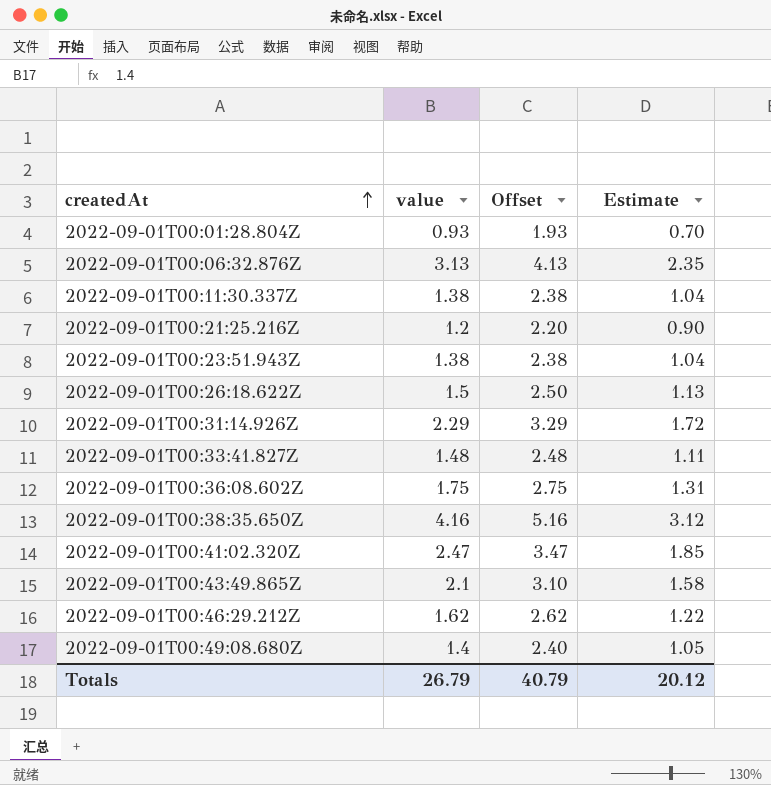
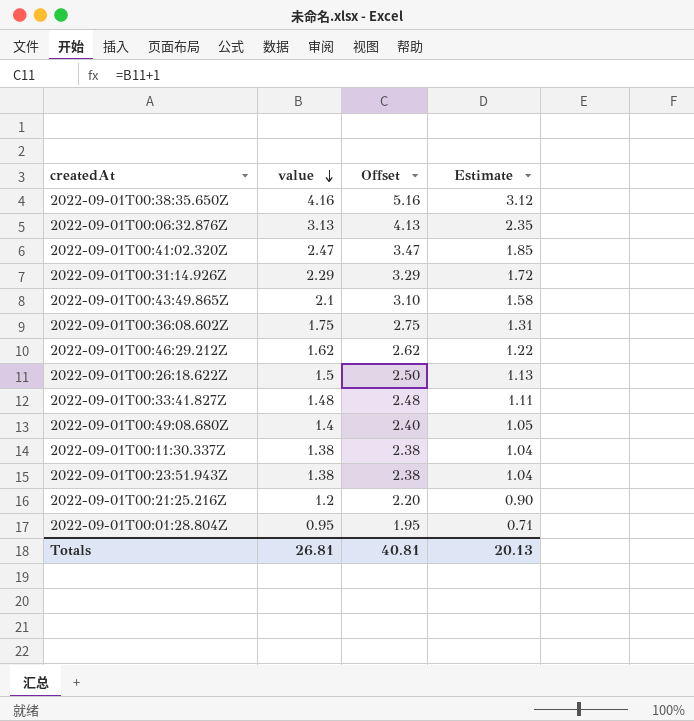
row order: createdAt ascending -> value descending
2022-09-01T00:01:28.804Z | value: 0.93 -> 0.95
2022-09-01T00:01:28.804Z | Offset: 1.93 -> 1.95
2022-09-01T00:01:28.804Z | Estimate: 0.70 -> 0.71
Totals | value: 26.79 -> 26.81
Totals | Offset: 40.79 -> 40.81
Totals | Estimate: 20.12 -> 20.13

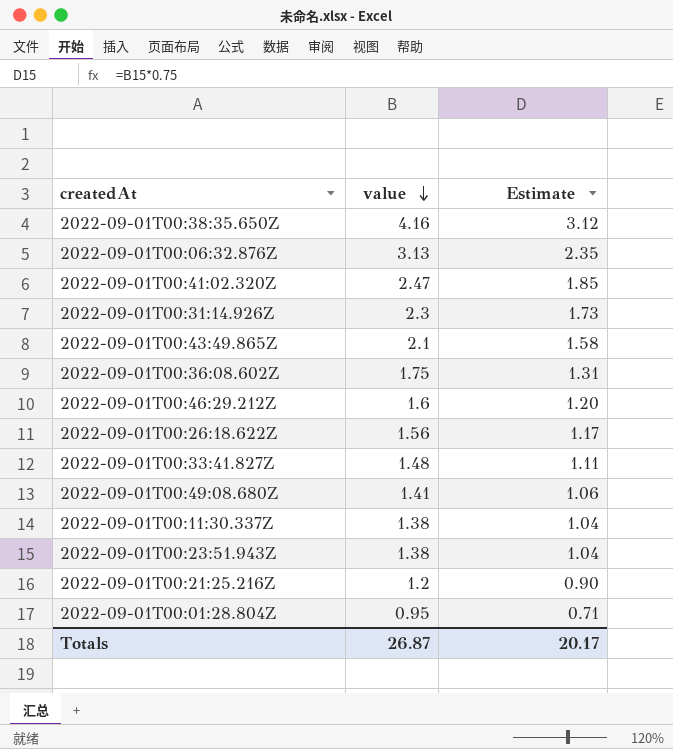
column Offset | formula: [value] + 1 -> none
2022-09-01T00:31:14.926Z | value: 2.29 -> 2.3
2022-09-01T00:31:14.926Z | Estimate: 1.72 -> 1.73
2022-09-01T00:46:29.212Z | value: 1.62 -> 1.6
2022-09-01T00:46:29.212Z | Estimate: 1.22 -> 1.20
2022-09-01T00:26:18.622Z | value: 1.5 -> 1.56
2022-09-01T00:26:18.622Z | Estimate: 1.13 -> 1.17
2022-09-01T00:49:08.680Z | value: 1.4 -> 1.41
2022-09-01T00:49:08.680Z | Estimate: 1.05 -> 1.06
Totals | value: 26.81 -> 26.87
Totals | Estimate: 20.13 -> 20.17

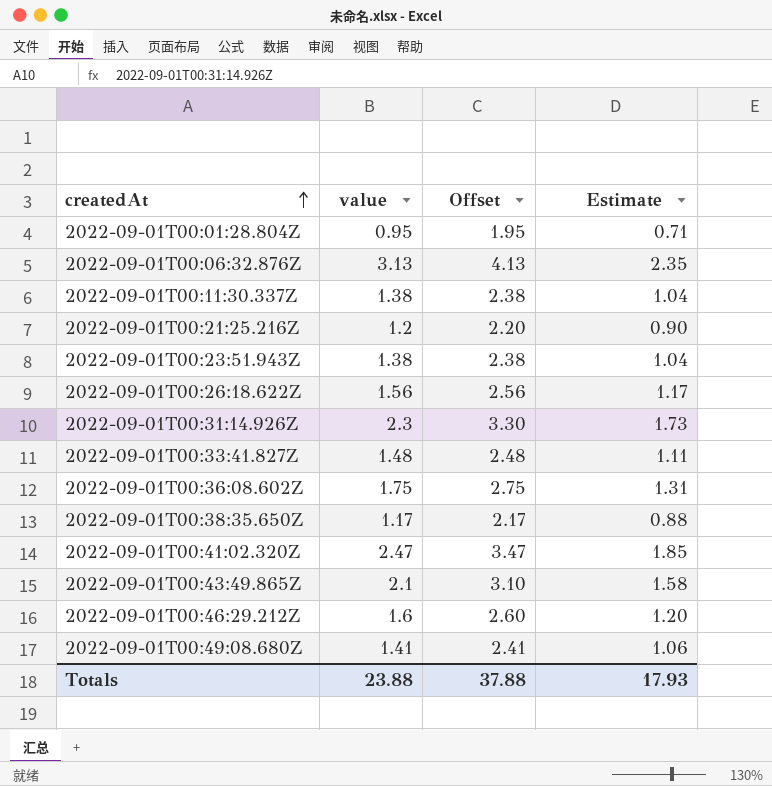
row order: value descending -> createdAt ascending
column Offset | formula: none -> [value] + 1
2022-09-01T00:38:35.650Z | value: 4.16 -> 1.17
2022-09-01T00:38:35.650Z | Estimate: 3.12 -> 0.88
Totals | value: 26.87 -> 23.88
Totals | Estimate: 20.17 -> 17.93

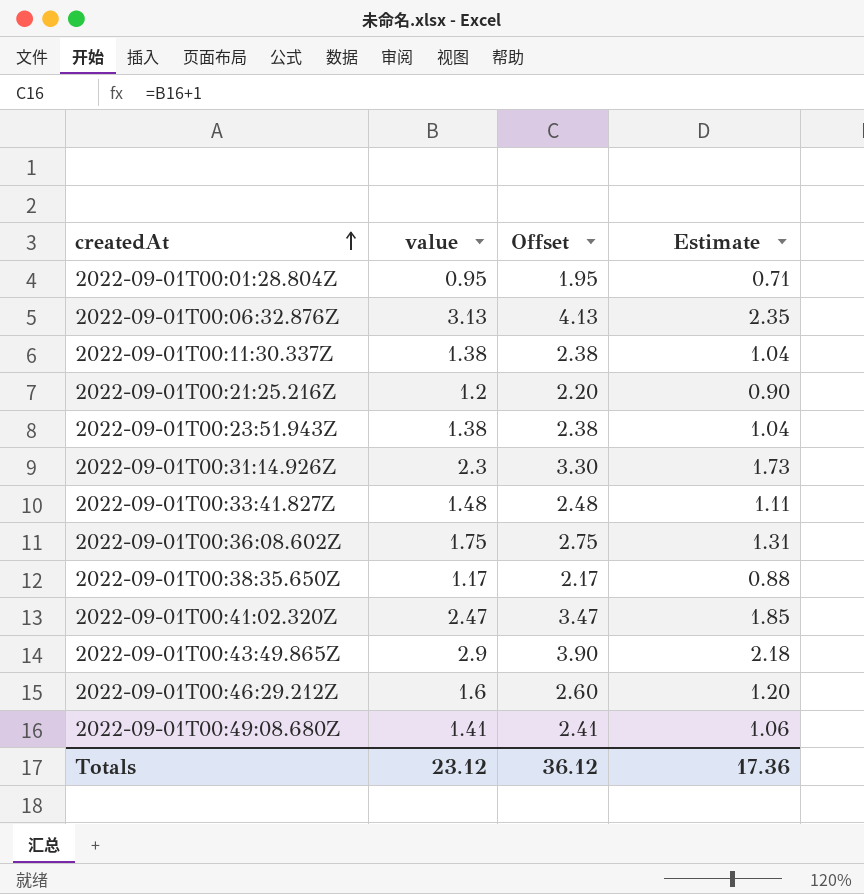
row 2022-09-01T00:26:18.622Z: 1.56 | 2.56 | 1.17 -> none
2022-09-01T00:43:49.865Z | value: 2.1 -> 2.9
2022-09-01T00:43:49.865Z | Offset: 3.10 -> 3.90
2022-09-01T00:43:49.865Z | Estimate: 1.58 -> 2.18
Totals | value: 23.88 -> 23.12
Totals | Offset: 37.88 -> 36.12
Totals | Estimate: 17.93 -> 17.36

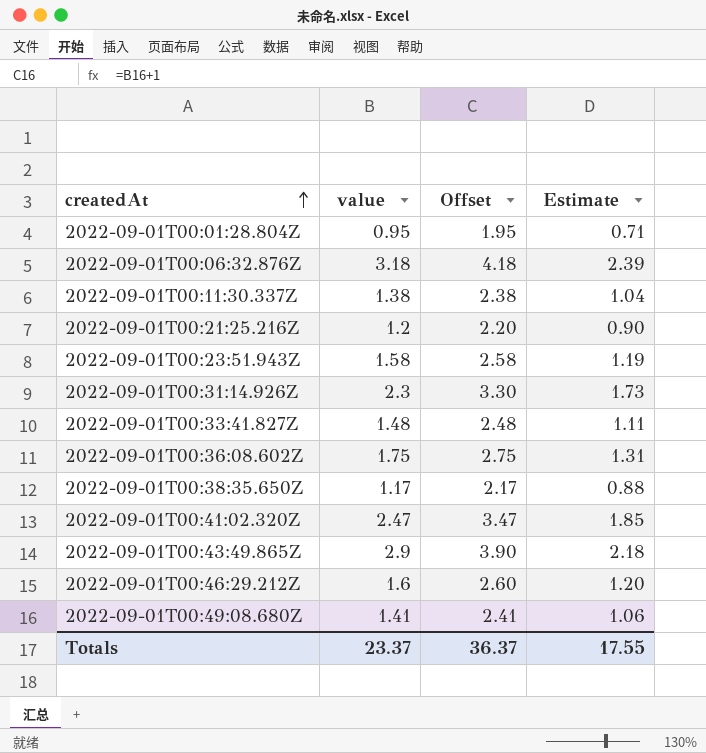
2022-09-01T00:06:32.876Z | value: 3.13 -> 3.18
2022-09-01T00:06:32.876Z | Offset: 4.13 -> 4.18
2022-09-01T00:06:32.876Z | Estimate: 2.35 -> 2.39
2022-09-01T00:23:51.943Z | value: 1.38 -> 1.58
2022-09-01T00:23:51.943Z | Offset: 2.38 -> 2.58
2022-09-01T00:23:51.943Z | Estimate: 1.04 -> 1.19
Totals | value: 23.12 -> 23.37
Totals | Offset: 36.12 -> 36.37
Totals | Estimate: 17.36 -> 17.55

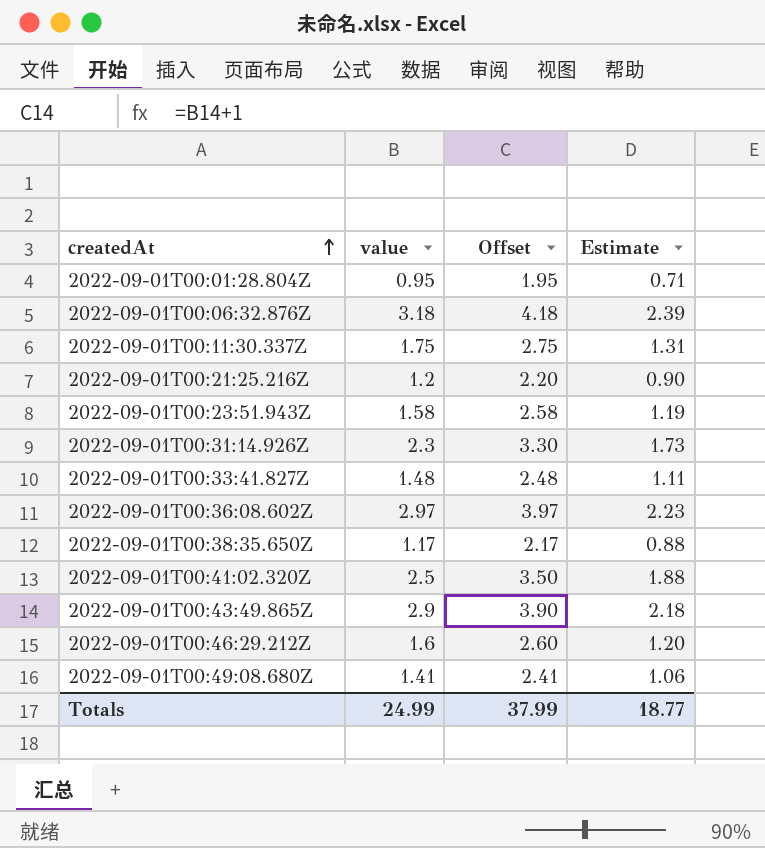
2022-09-01T00:11:30.337Z | value: 1.38 -> 1.75
2022-09-01T00:11:30.337Z | Offset: 2.38 -> 2.75
2022-09-01T00:11:30.337Z | Estimate: 1.04 -> 1.31
2022-09-01T00:36:08.602Z | value: 1.75 -> 2.97
2022-09-01T00:36:08.602Z | Offset: 2.75 -> 3.97
2022-09-01T00:36:08.602Z | Estimate: 1.31 -> 2.23
2022-09-01T00:41:02.320Z | value: 2.47 -> 2.5
2022-09-01T00:41:02.320Z | Offset: 3.47 -> 3.50
2022-09-01T00:41:02.320Z | Estimate: 1.85 -> 1.88
Totals | value: 23.37 -> 24.99
Totals | Offset: 36.37 -> 37.99
Totals | Estimate: 17.55 -> 18.77

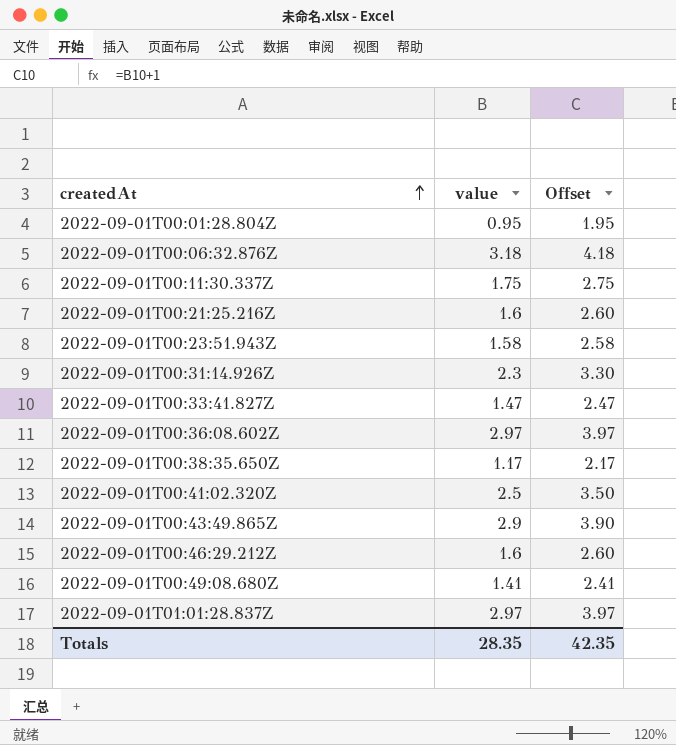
column Estimate | formula: [value] * 0.75 -> none
2022-09-01T00:21:25.216Z | value: 1.2 -> 1.6
2022-09-01T00:21:25.216Z | Offset: 2.20 -> 2.60
2022-09-01T00:33:41.827Z | value: 1.48 -> 1.47
2022-09-01T00:33:41.827Z | Offset: 2.48 -> 2.47
row 2022-09-01T01:01:28.837Z: none -> 2.97 | 3.97
Totals | value: 24.99 -> 28.35
Totals | Offset: 37.99 -> 42.35

